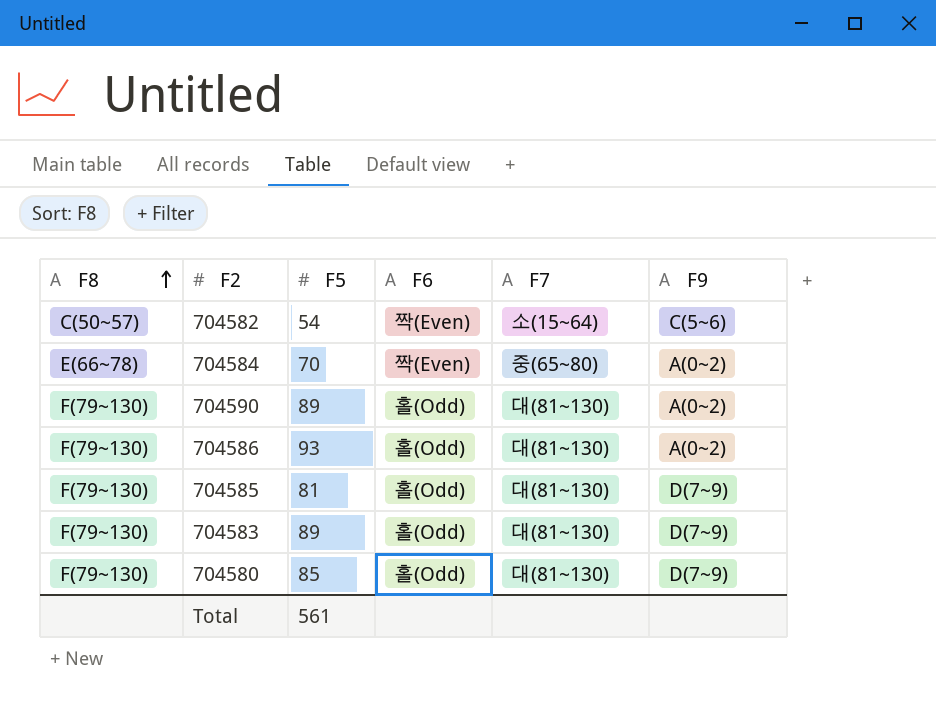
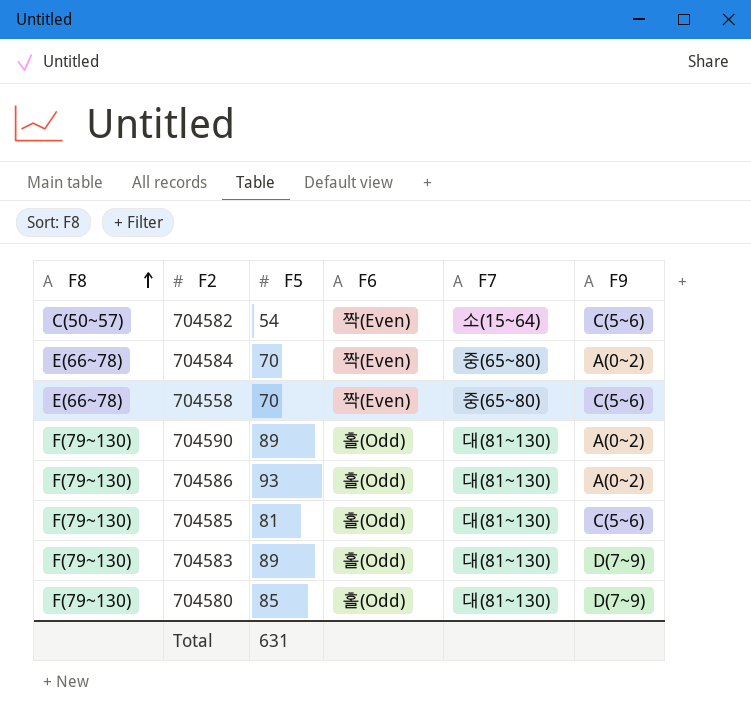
row 704558: none -> E(66~78) | 70 | 짝(Even) | 중(65~80) | C(5~6)
704585 | F9: D(7~9) -> C(5~6)
Total | F5: 561 -> 631

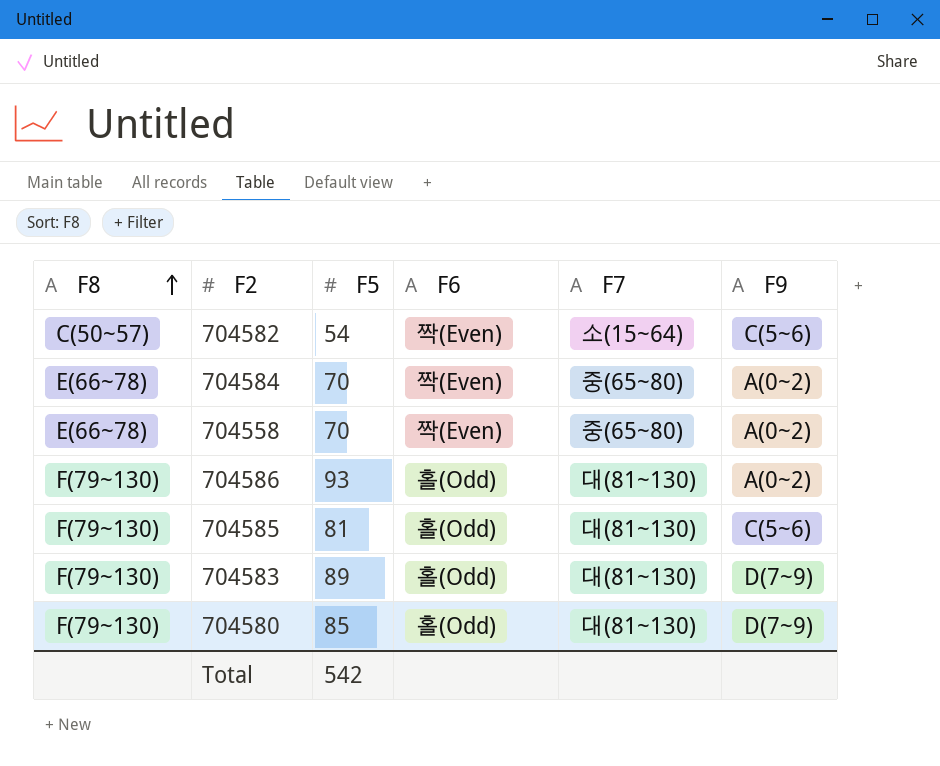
row 704590: F(79~130) | 89 | 홀(Odd) | 대(81~130) | A(0~2) -> none
704558 | F9: C(5~6) -> A(0~2)
Total | F5: 631 -> 542

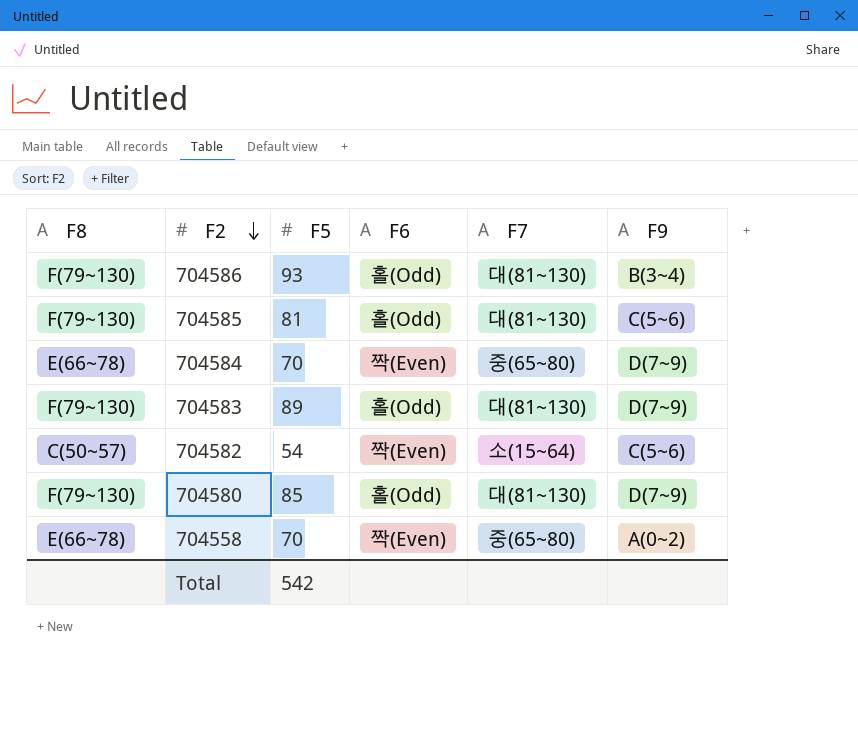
row order: F8 ascending -> F2 descending
704586 | F9: A(0~2) -> B(3~4)
704584 | F9: A(0~2) -> D(7~9)

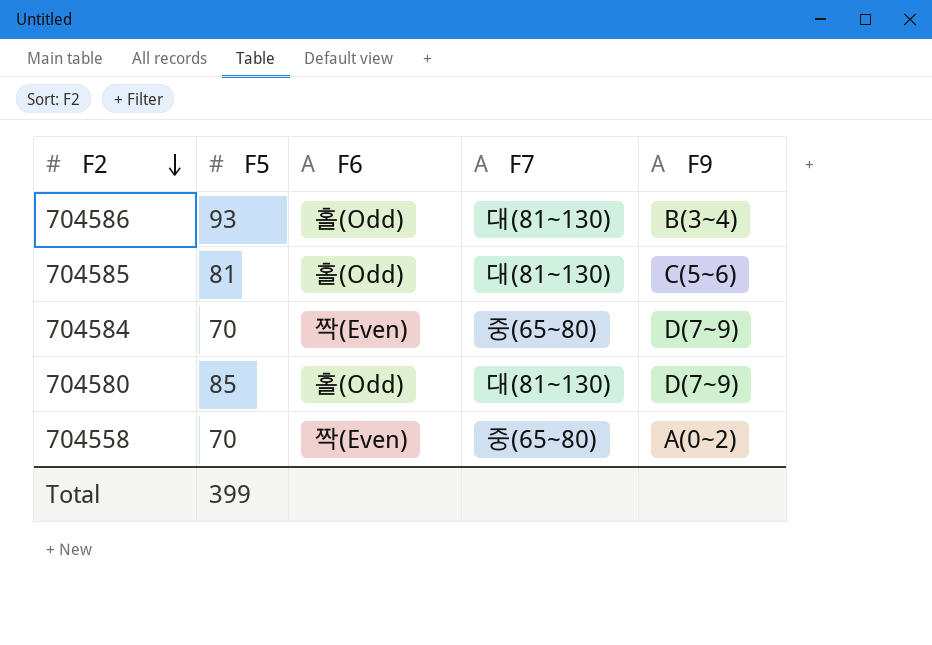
column F8 | position: 1 -> none
row 704583: F(79~130) | 89 | 홀(Odd) | 대(81~130) | D(7~9) -> none
row 704582: C(50~57) | 54 | 짝(Even) | 소(15~64) | C(5~6) -> none
Total | F5: 542 -> 399

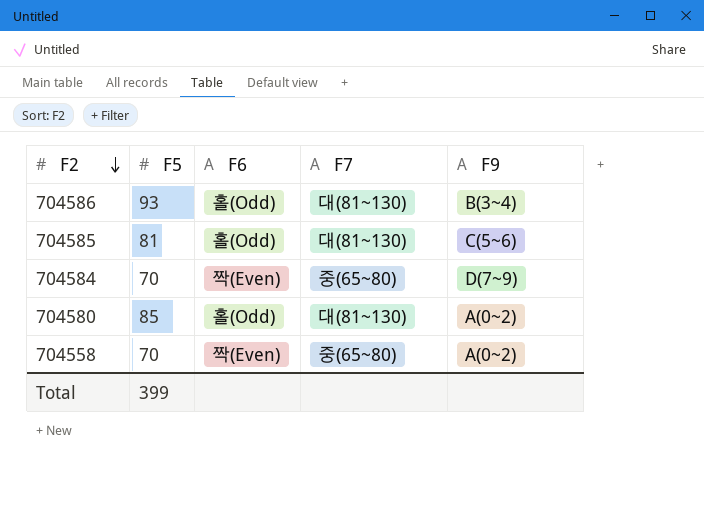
704580 | F9: D(7~9) -> A(0~2)

